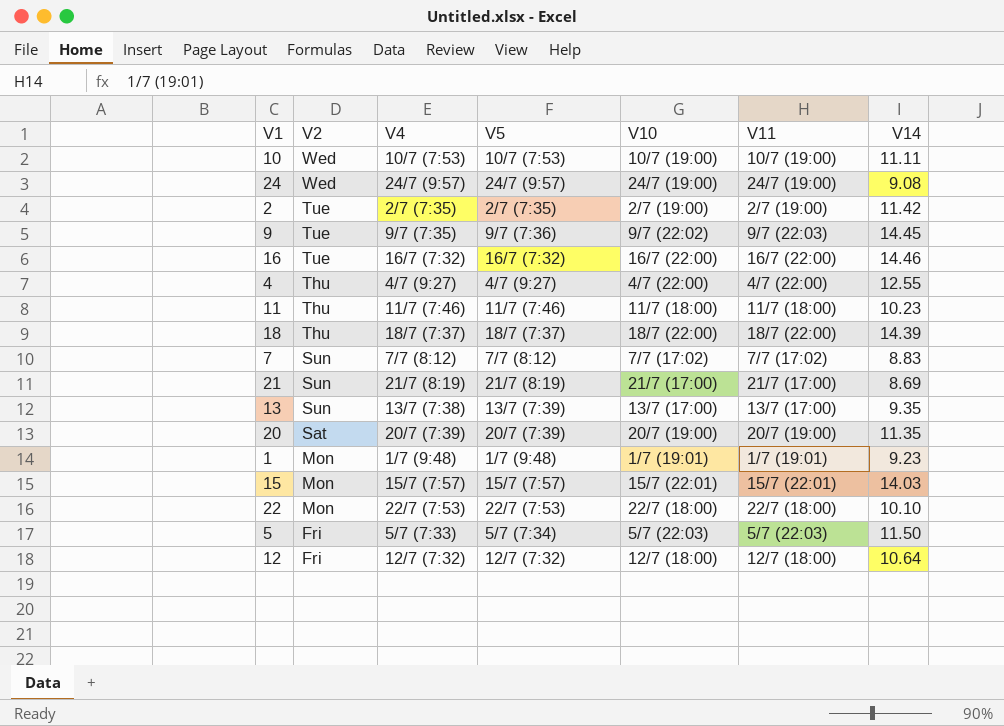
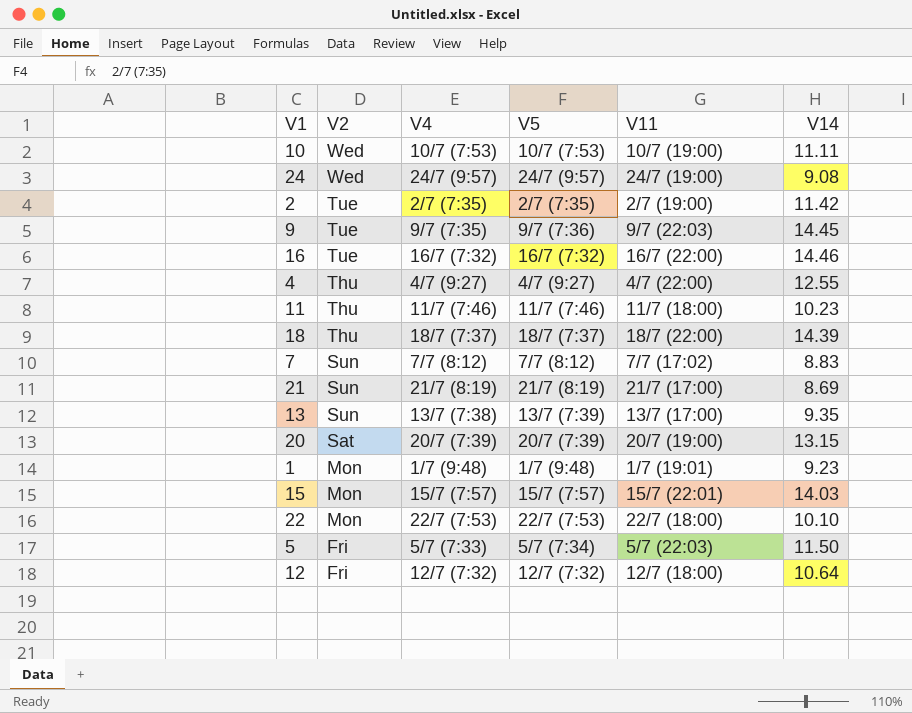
column V10 | position: 5 -> none
20 | V14: 11.35 -> 13.15

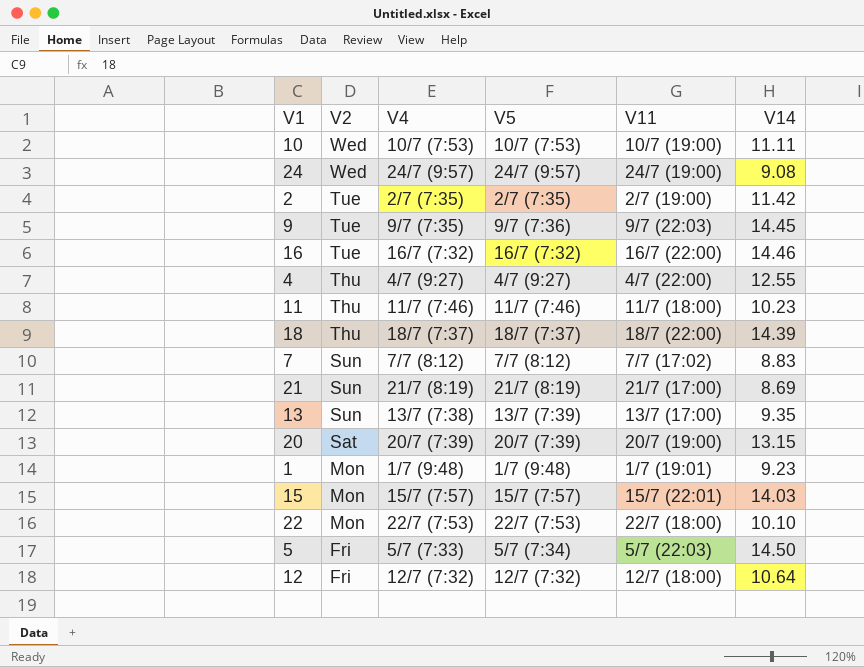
5 | V14: 11.50 -> 14.50

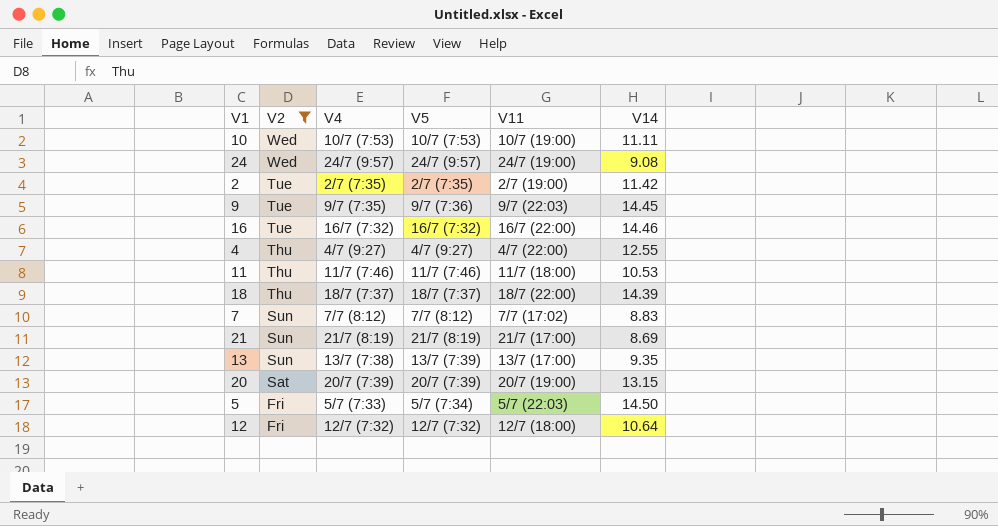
filter: none -> V2 != Mon
11 | V14: 10.23 -> 10.53

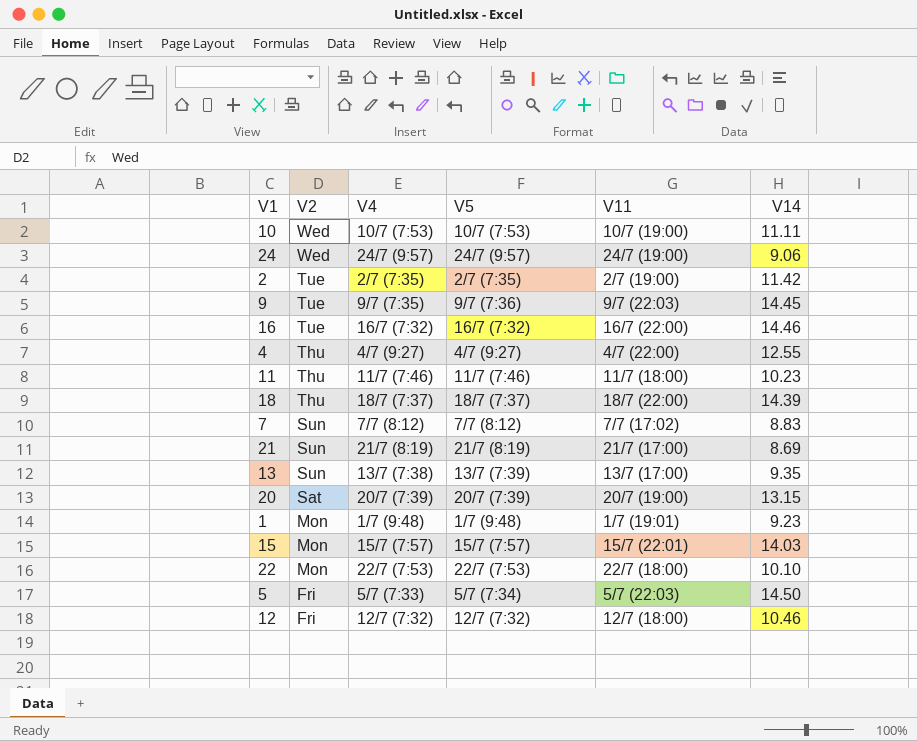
filter: V2 != Mon -> none
24 | V14: 9.08 -> 9.06
11 | V14: 10.53 -> 10.23
12 | V14: 10.64 -> 10.46

